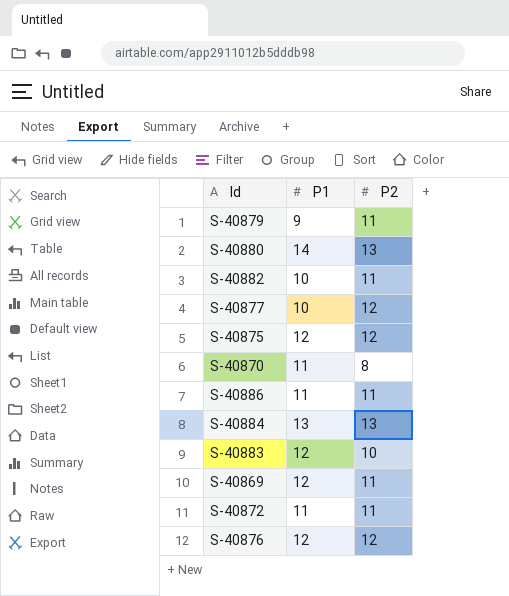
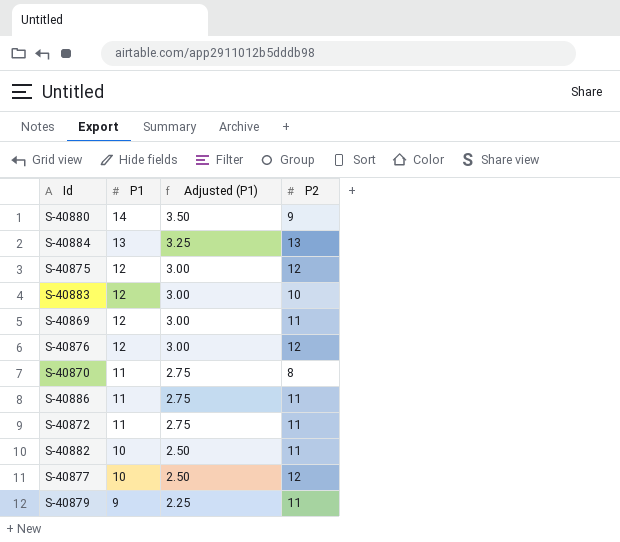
row order: none -> P1 descending
column Adjusted (P1) | formula: none -> [P1] * 0.25
S-40880 | P2: 13 -> 9

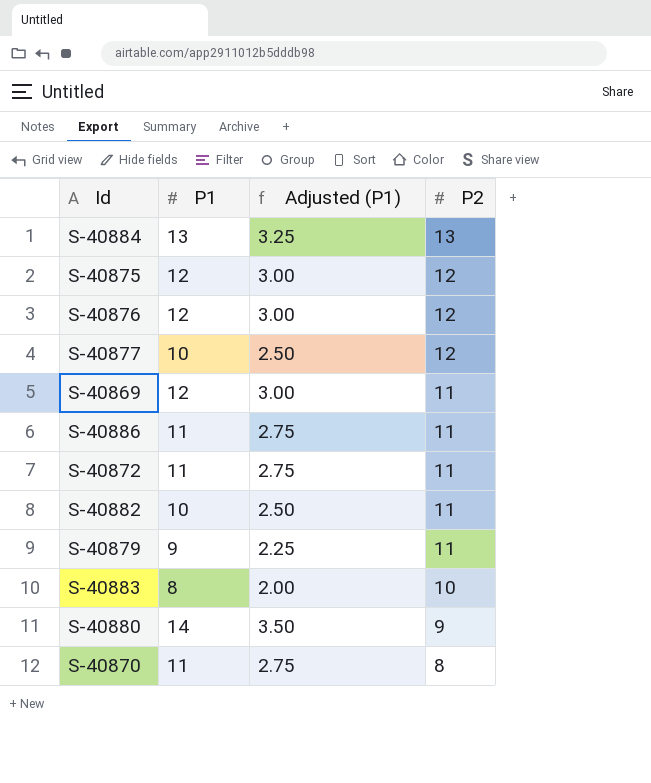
row order: P1 descending -> P2 descending
S-40883 | P1: 12 -> 8
S-40883 | Adjusted (P1): 3.00 -> 2.00

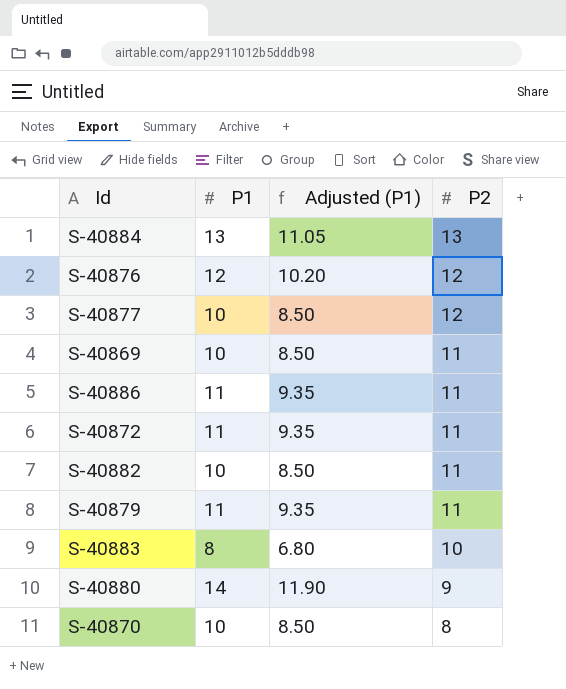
column Adjusted (P1) | formula: [P1] * 0.25 -> [P1] * 0.85
row S-40875: 12 | 3.00 | 12 -> none
S-40869 | P1: 12 -> 10
S-40879 | P1: 9 -> 11
S-40870 | P1: 11 -> 10

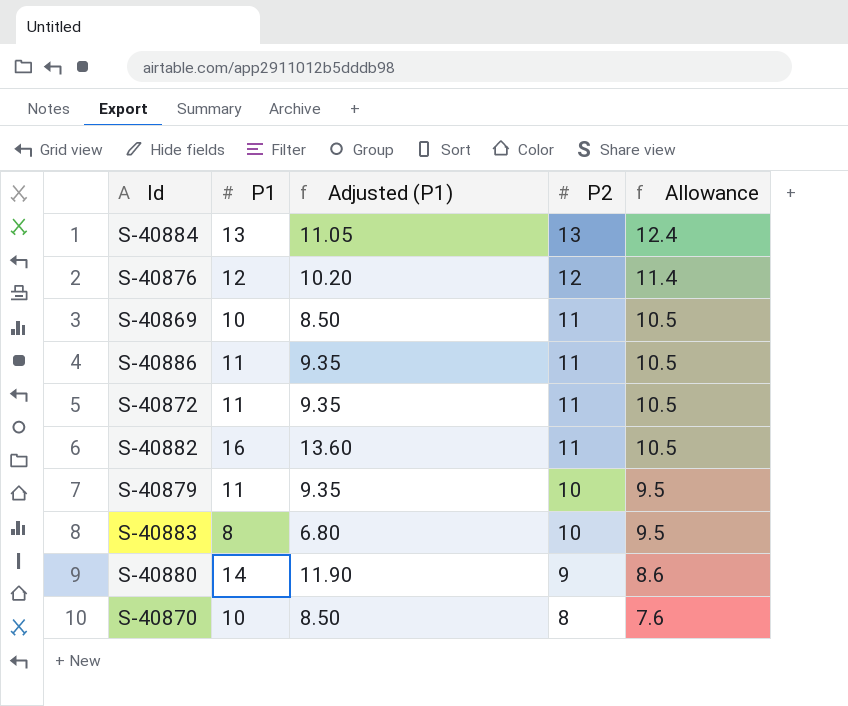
column Allowance | formula: none -> [P2] * 0.95
row S-40877: 10 | 8.50 | 12 -> none
S-40882 | P1: 10 -> 16
S-40882 | Adjusted (P1): 8.50 -> 13.60
S-40879 | P2: 11 -> 10

